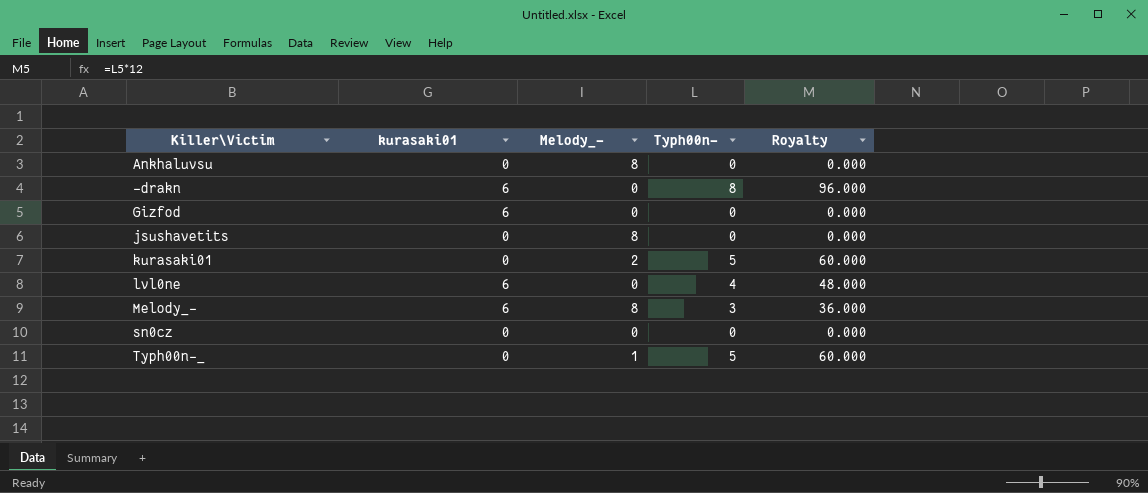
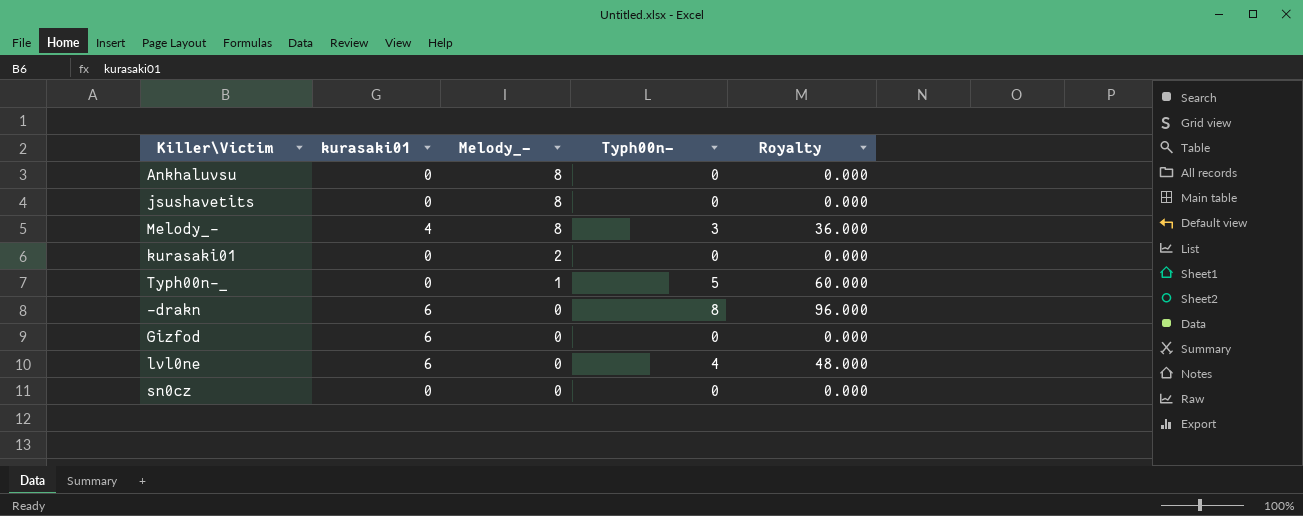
row order: none -> Melody_- descending
Melody_- | kurasaki01: 6 -> 4
kurasaki01 | Typh00n-: 5 -> 0
kurasaki01 | Royalty: 60.000 -> 0.000

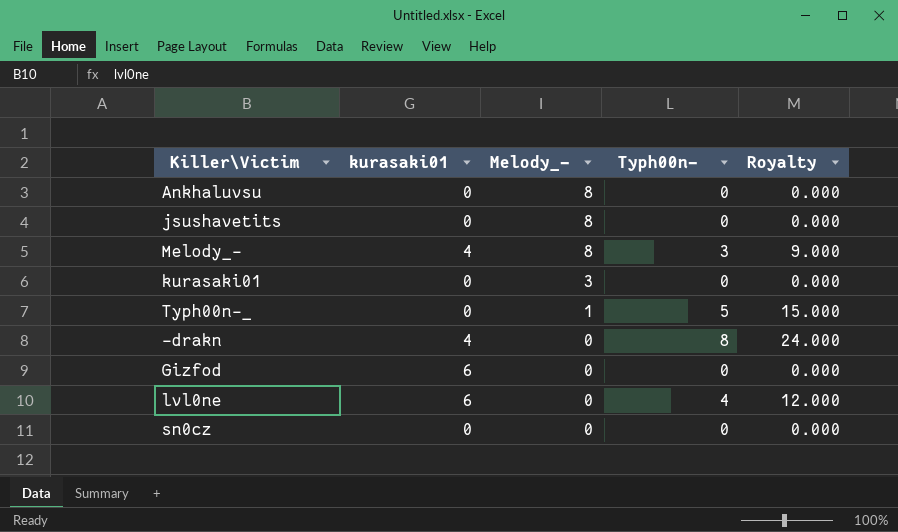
column Royalty | formula: [Typh00n-] * 12 -> [Typh00n-] * 3
kurasaki01 | Melody_-: 2 -> 3
-drakn | kurasaki01: 6 -> 4

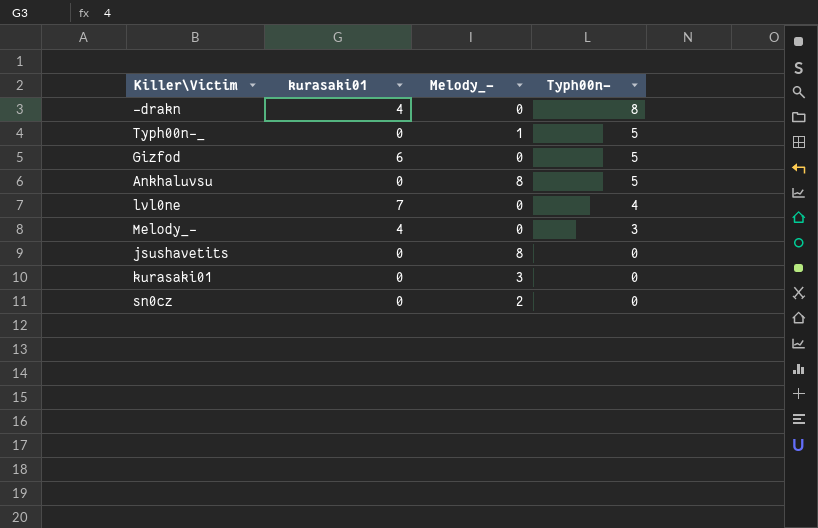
row order: Melody_- descending -> Typh00n- descending
column Royalty | formula: [Typh00n-] * 3 -> none
Gizfod | Typh00n-: 0 -> 5
Ankhaluvsu | Typh00n-: 0 -> 5
lvl0ne | kurasaki01: 6 -> 7
Melody_- | Melody_-: 8 -> 0
sn0cz | Melody_-: 0 -> 2

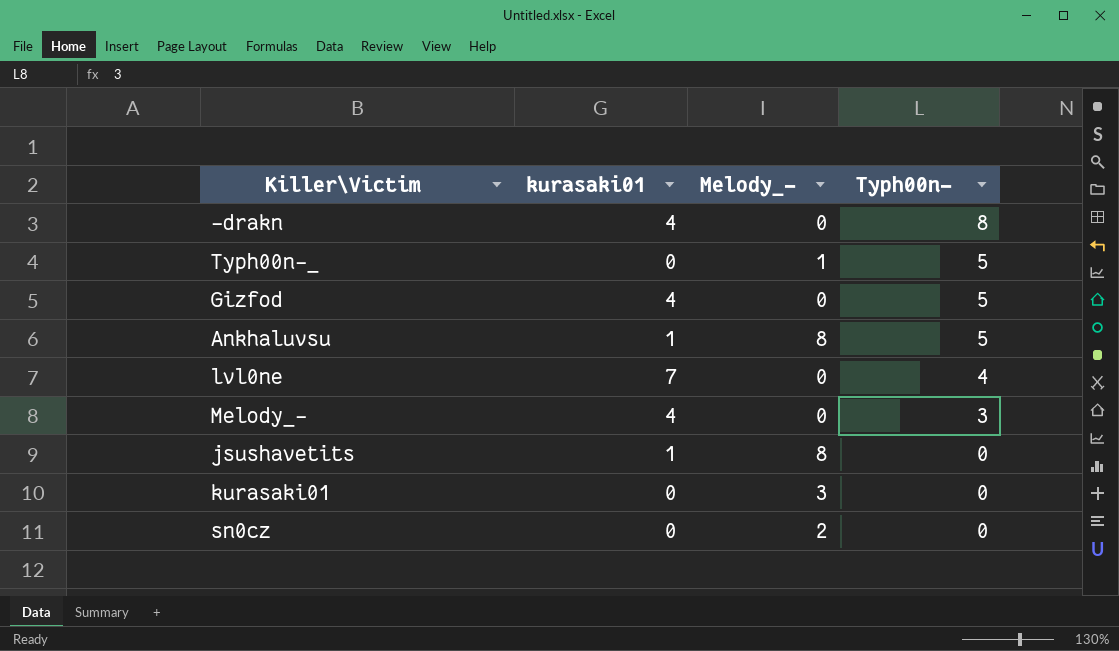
Gizfod | kurasaki01: 6 -> 4
Ankhaluvsu | kurasaki01: 0 -> 1
jsushavetits | kurasaki01: 0 -> 1

